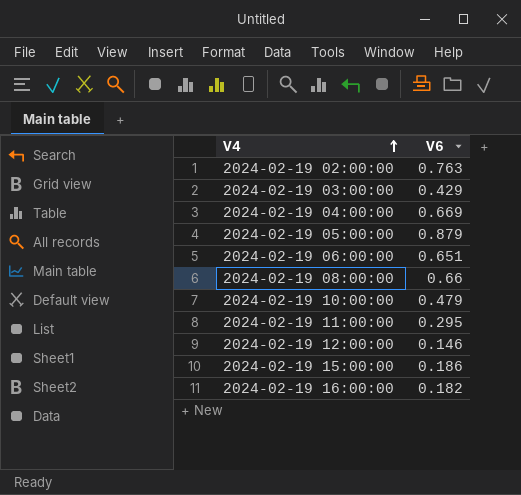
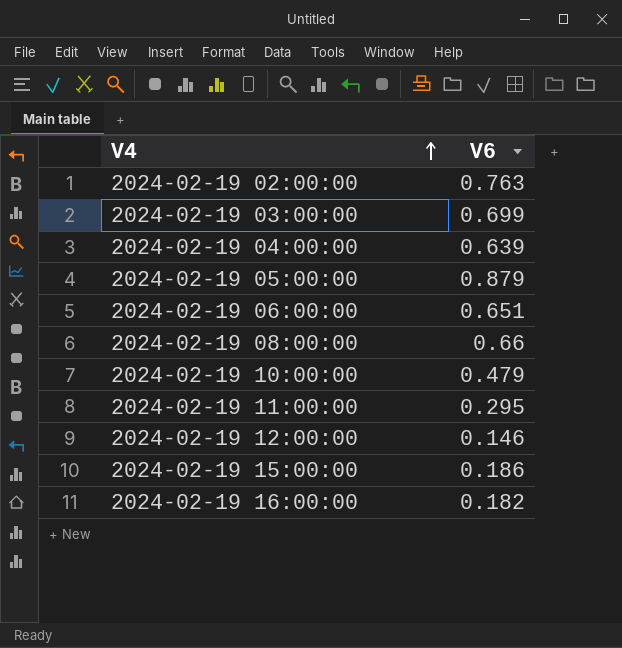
2024-02-19 03:00:00 | V6: 0.429 -> 0.699
2024-02-19 04:00:00 | V6: 0.669 -> 0.639

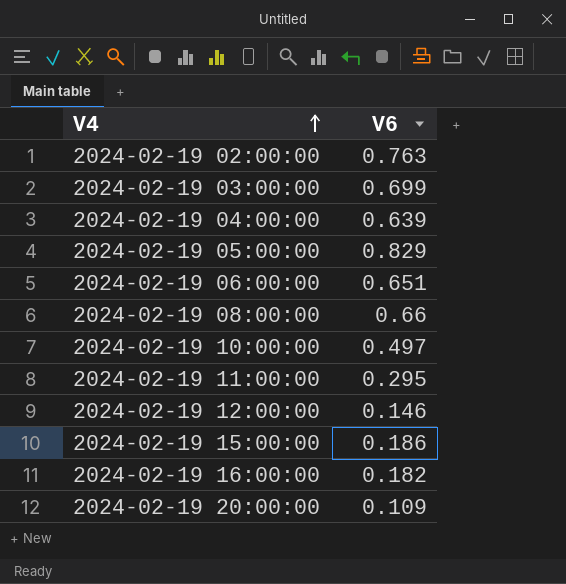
2024-02-19 05:00:00 | V6: 0.879 -> 0.829
2024-02-19 10:00:00 | V6: 0.479 -> 0.497
row 2024-02-19 20:00:00: none -> 0.109

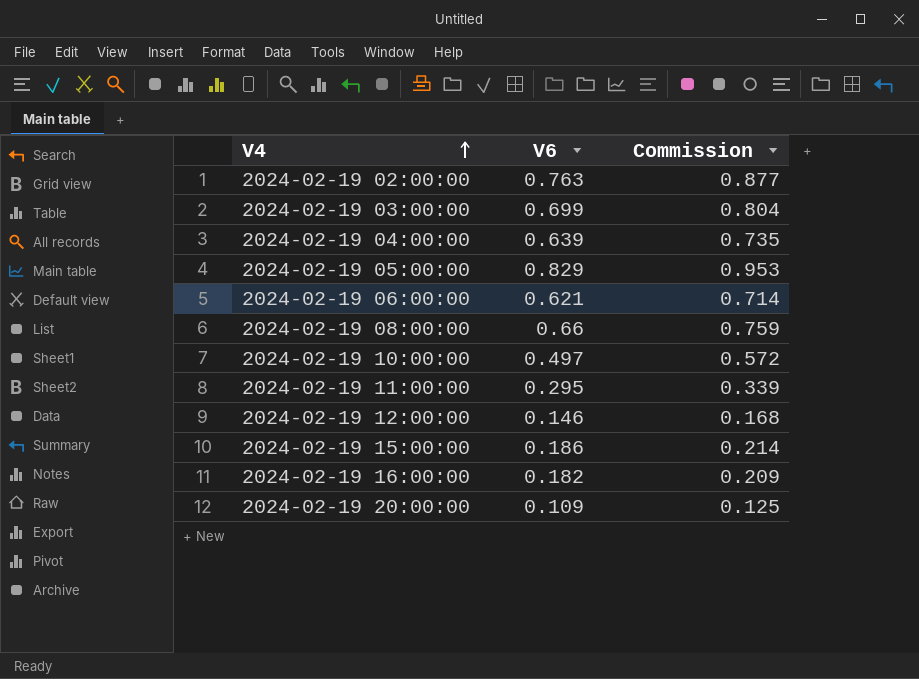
column Commission | formula: none -> [V6] * 1.15
2024-02-19 06:00:00 | V6: 0.651 -> 0.621

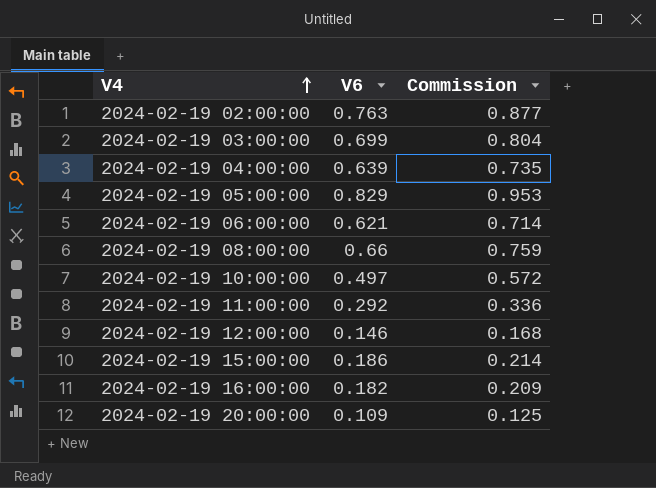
2024-02-19 11:00:00 | V6: 0.295 -> 0.292
2024-02-19 11:00:00 | Commission: 0.339 -> 0.336

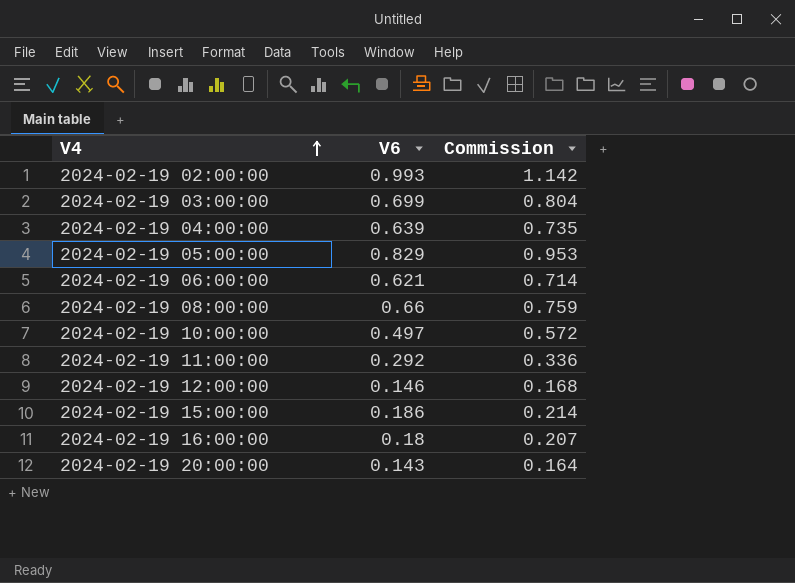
2024-02-19 02:00:00 | V6: 0.763 -> 0.993
2024-02-19 02:00:00 | Commission: 0.877 -> 1.142
2024-02-19 16:00:00 | V6: 0.182 -> 0.18
2024-02-19 16:00:00 | Commission: 0.209 -> 0.207
2024-02-19 20:00:00 | V6: 0.109 -> 0.143
2024-02-19 20:00:00 | Commission: 0.125 -> 0.164

